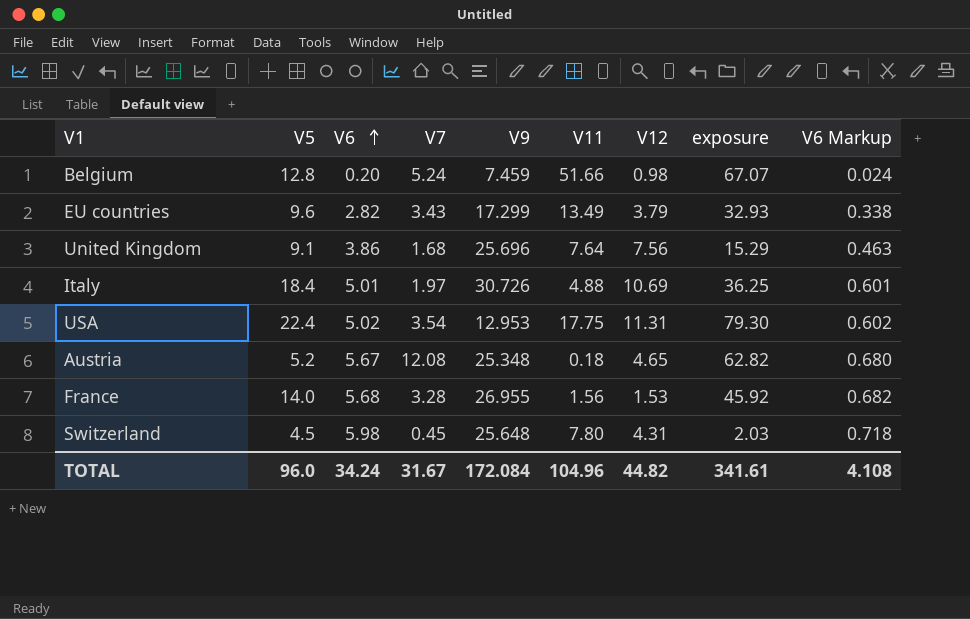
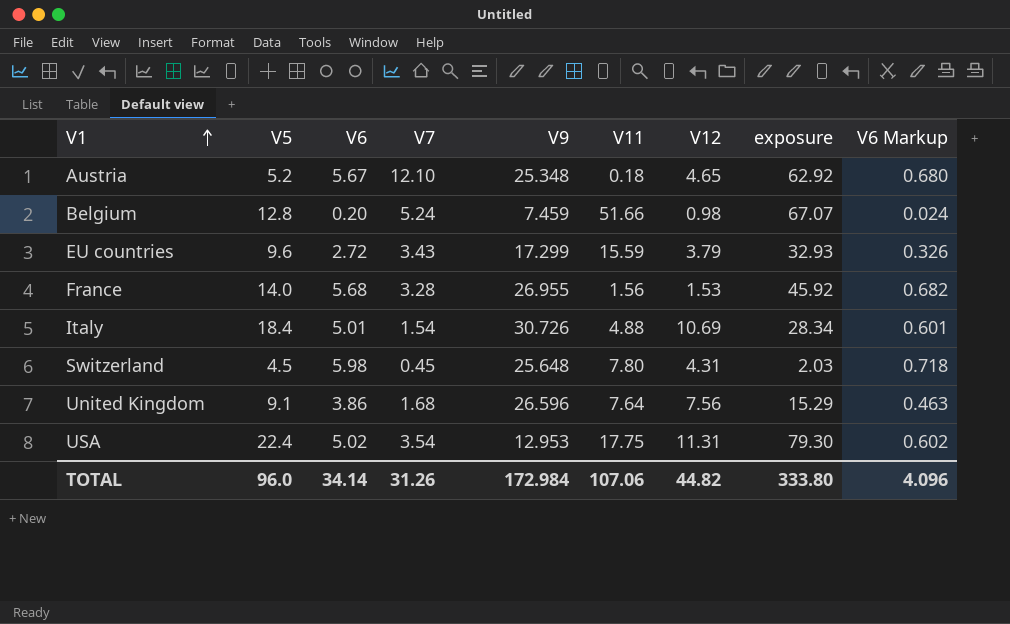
row order: V6 ascending -> V1 ascending
Austria | V7: 12.08 -> 12.10
Austria | exposure: 62.82 -> 62.92
EU countries | V6: 2.82 -> 2.72
EU countries | V11: 13.49 -> 15.59
EU countries | V6 Markup: 0.338 -> 0.326
Italy | V7: 1.97 -> 1.54
Italy | exposure: 36.25 -> 28.34
United Kingdom | V9: 25.696 -> 26.596
TOTAL | V6: 34.24 -> 34.14
TOTAL | V7: 31.67 -> 31.26
TOTAL | V9: 172.084 -> 172.984
TOTAL | V11: 104.96 -> 107.06
TOTAL | exposure: 341.61 -> 333.80
TOTAL | V6 Markup: 4.108 -> 4.096

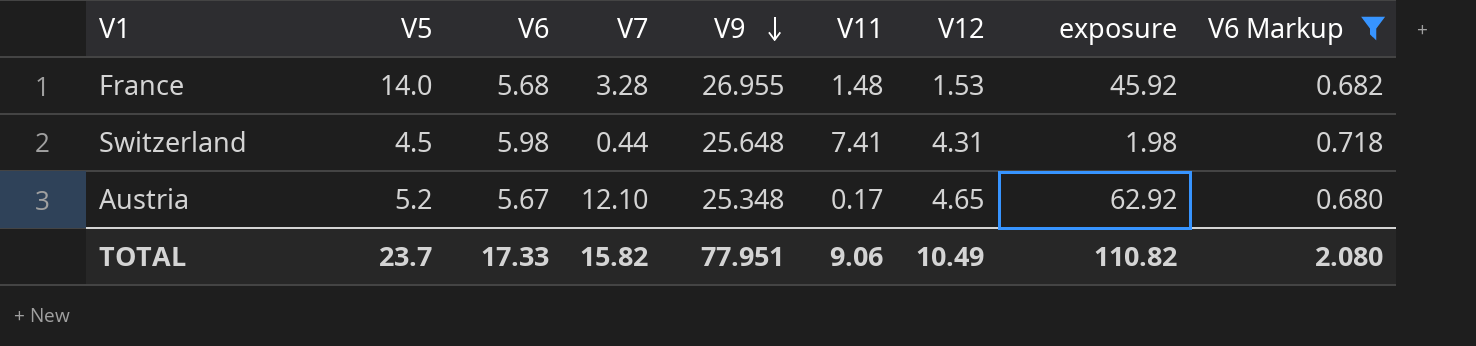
filter: none -> V6 Markup >= 0.680
row order: V1 ascending -> V9 descending
France | V11: 1.56 -> 1.48
Switzerland | V7: 0.45 -> 0.44
Switzerland | V11: 7.80 -> 7.41
Switzerland | exposure: 2.03 -> 1.98
Austria | V11: 0.18 -> 0.17
TOTAL | V5: 96.0 -> 23.7
TOTAL | V6: 34.14 -> 17.33
TOTAL | V7: 31.26 -> 15.82
TOTAL | V9: 172.984 -> 77.951
TOTAL | V11: 107.06 -> 9.06
TOTAL | V12: 44.82 -> 10.49
TOTAL | exposure: 333.80 -> 110.82
TOTAL | V6 Markup: 4.096 -> 2.080

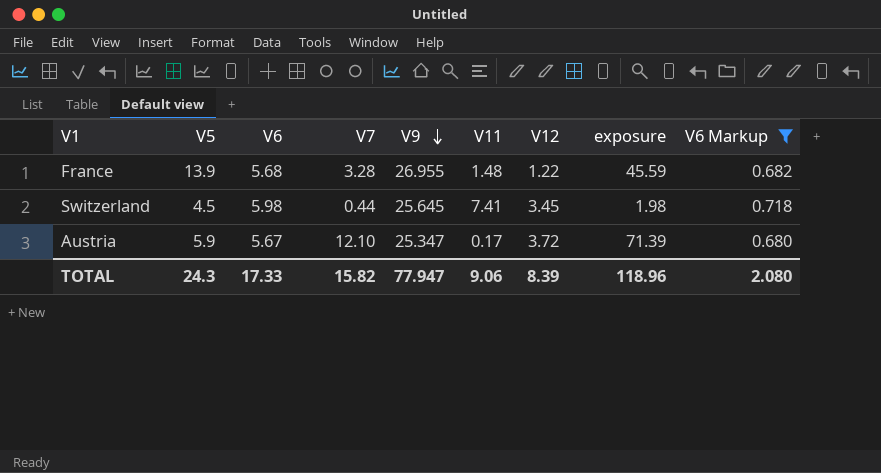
France | V5: 14.0 -> 13.9
France | V12: 1.53 -> 1.22
France | exposure: 45.92 -> 45.59
Switzerland | V9: 25.648 -> 25.645
Switzerland | V12: 4.31 -> 3.45
Austria | V5: 5.2 -> 5.9
Austria | V9: 25.348 -> 25.347
Austria | V12: 4.65 -> 3.72
Austria | exposure: 62.92 -> 71.39
TOTAL | V5: 23.7 -> 24.3
TOTAL | V9: 77.951 -> 77.947
TOTAL | V12: 10.49 -> 8.39
TOTAL | exposure: 110.82 -> 118.96

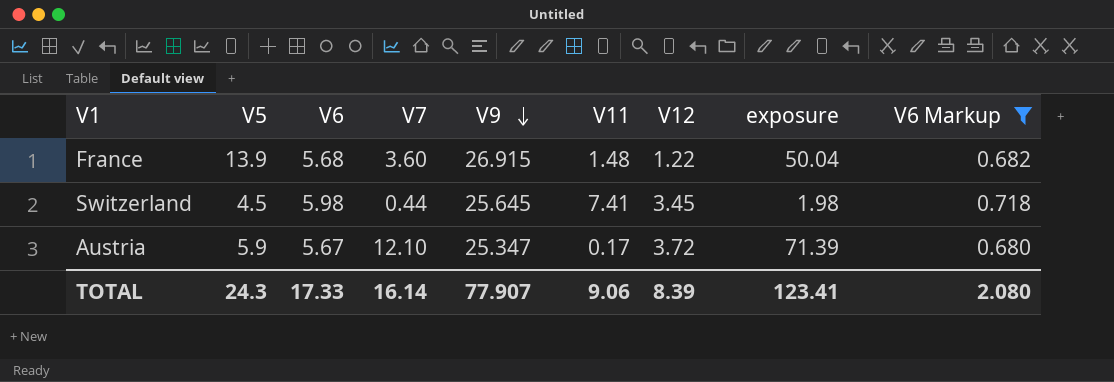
France | V7: 3.28 -> 3.60
France | V9: 26.955 -> 26.915
France | exposure: 45.59 -> 50.04
TOTAL | V7: 15.82 -> 16.14
TOTAL | V9: 77.947 -> 77.907
TOTAL | exposure: 118.96 -> 123.41

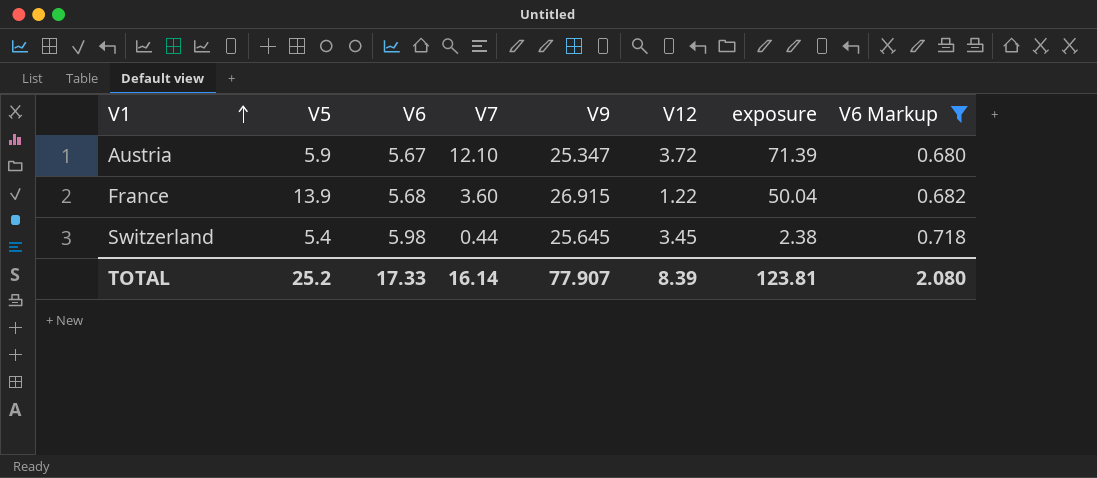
row order: V9 descending -> V1 ascending
column V11 | position: 6 -> none
Switzerland | V5: 4.5 -> 5.4
Switzerland | exposure: 1.98 -> 2.38
TOTAL | V5: 24.3 -> 25.2
TOTAL | exposure: 123.41 -> 123.81

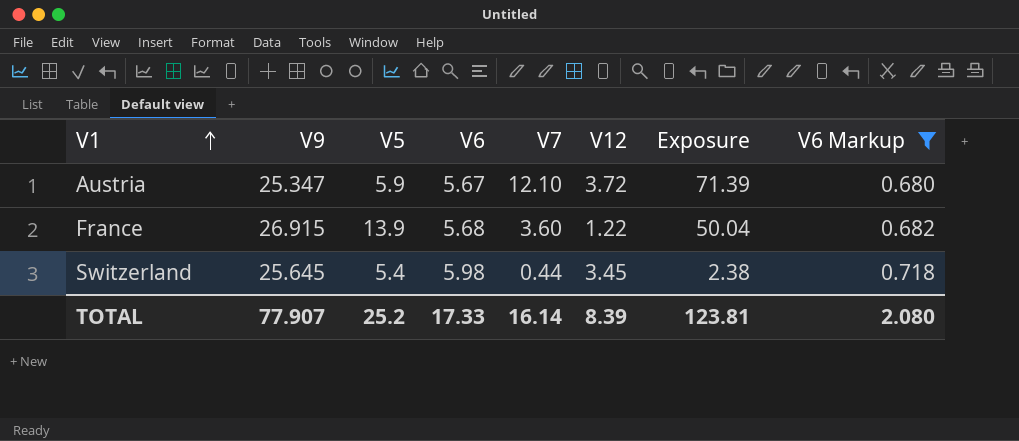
column V9 | position: 5 -> 2
column name: exposure -> Exposure

